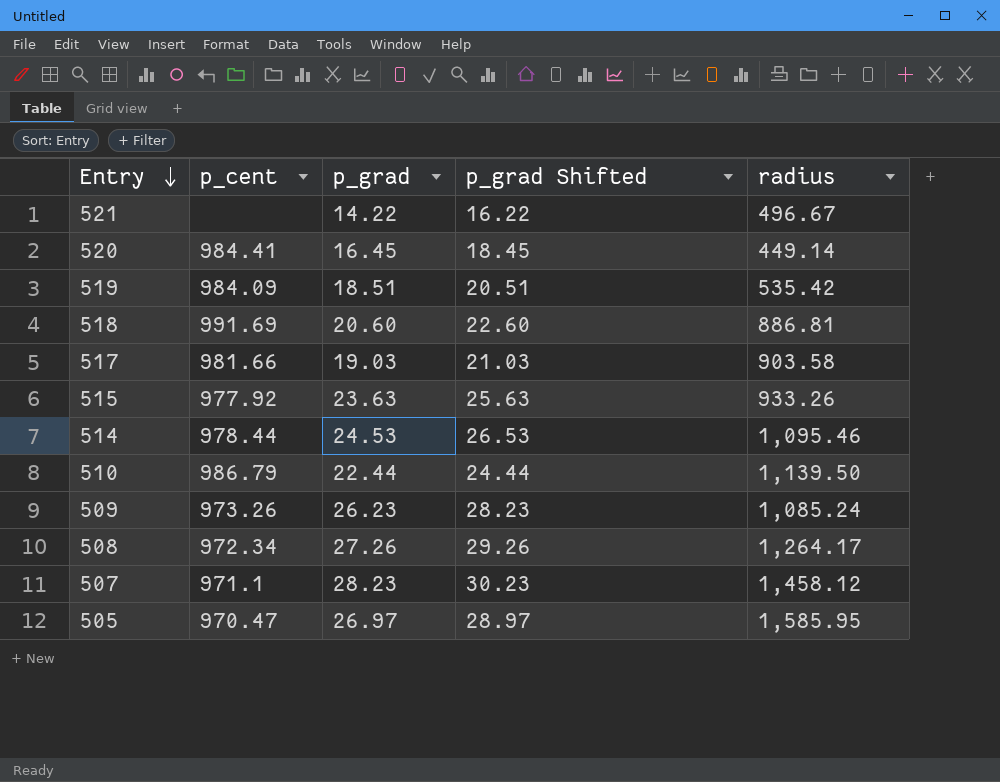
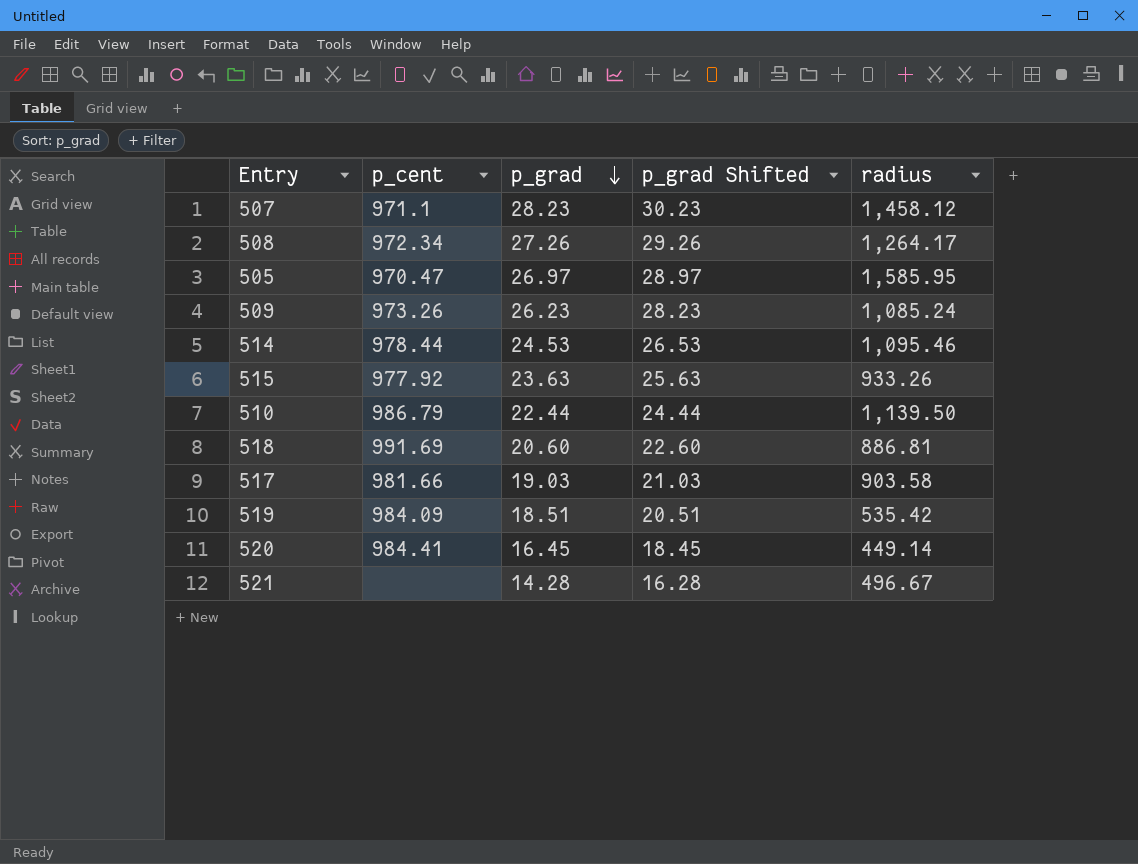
row order: Entry descending -> p_grad descending
521 | p_grad: 14.22 -> 14.28
521 | p_grad Shifted: 16.22 -> 16.28

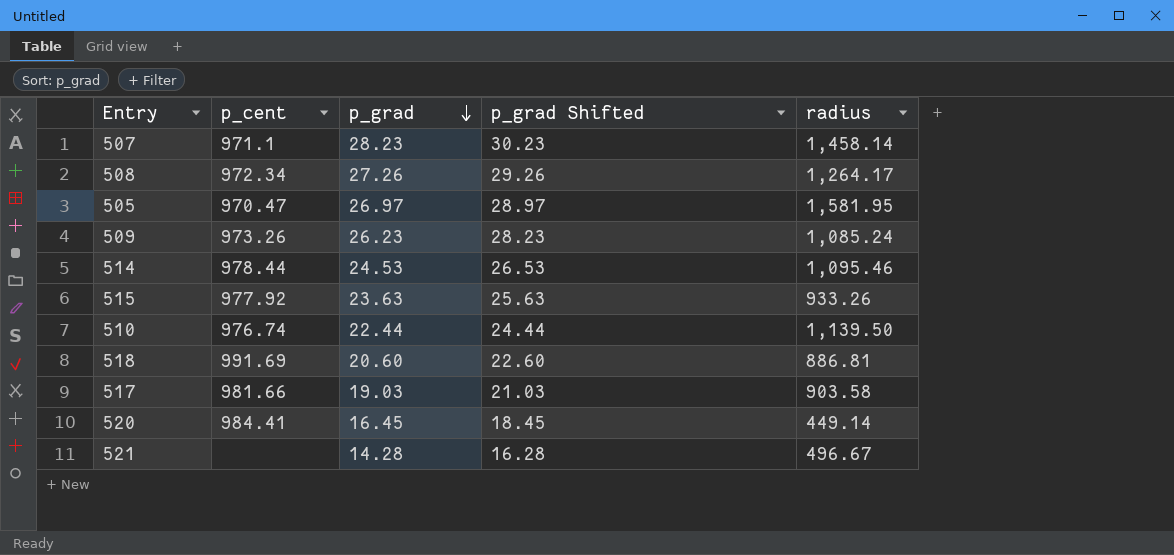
row 519: 984.09 | 18.51 | 20.51 | 535.42 -> none
507 | radius: 1,458.12 -> 1,458.14
505 | radius: 1,585.95 -> 1,581.95
510 | p_cent: 986.79 -> 976.74

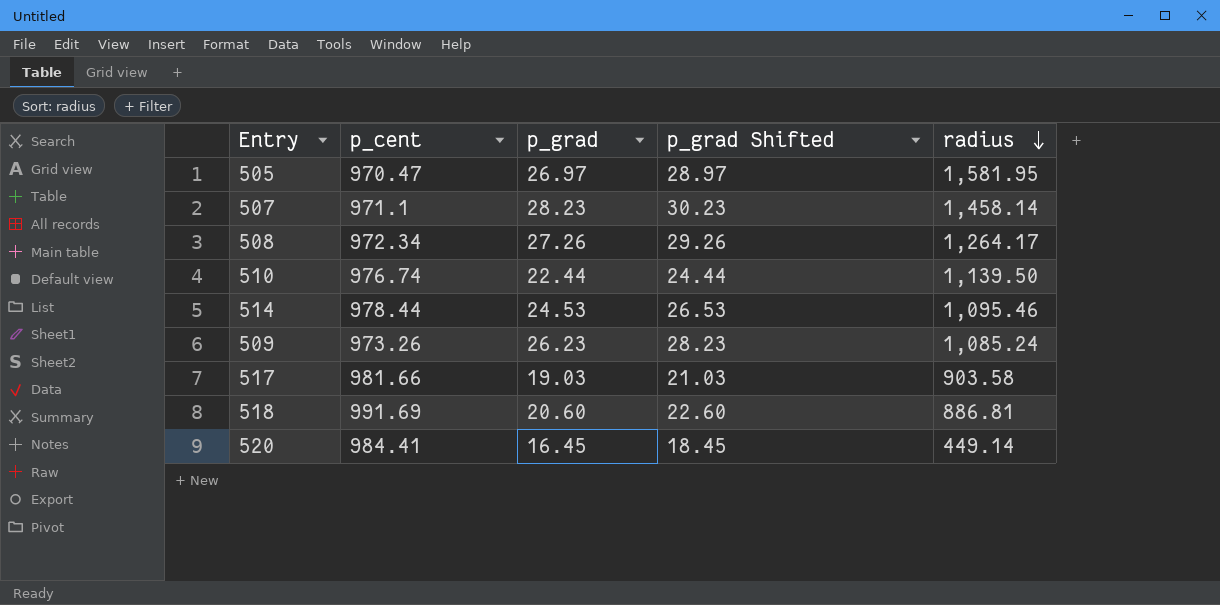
row order: p_grad descending -> radius descending
row 515: 977.92 | 23.63 | 25.63 | 933.26 -> none
row 521: none | 14.28 | 16.28 | 496.67 -> none

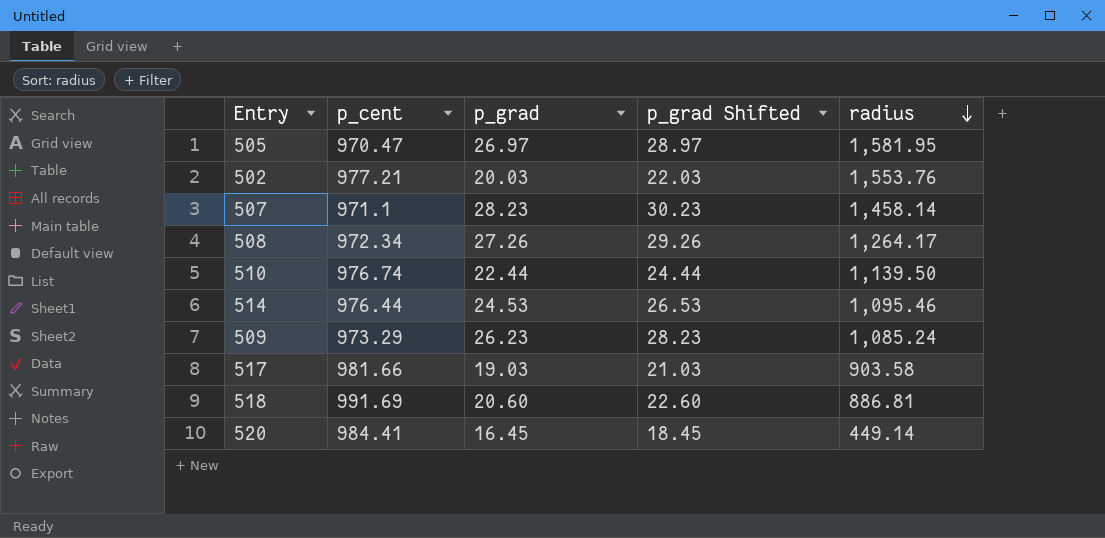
row 502: none -> 977.21 | 20.03 | 22.03 | 1,553.76
514 | p_cent: 978.44 -> 976.44
509 | p_cent: 973.26 -> 973.29

